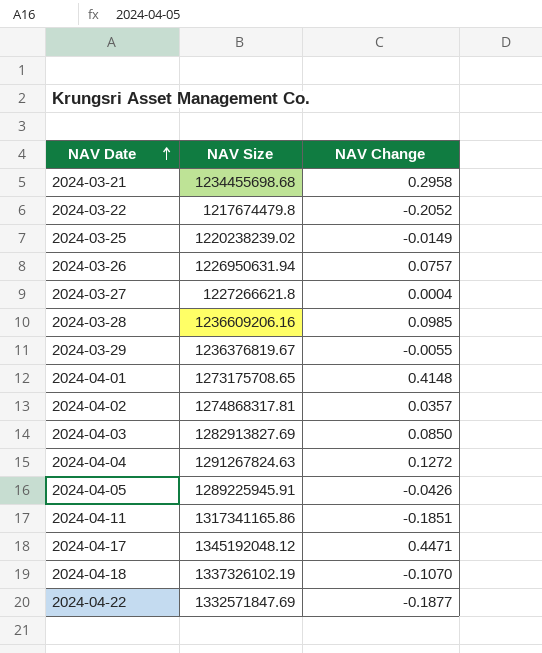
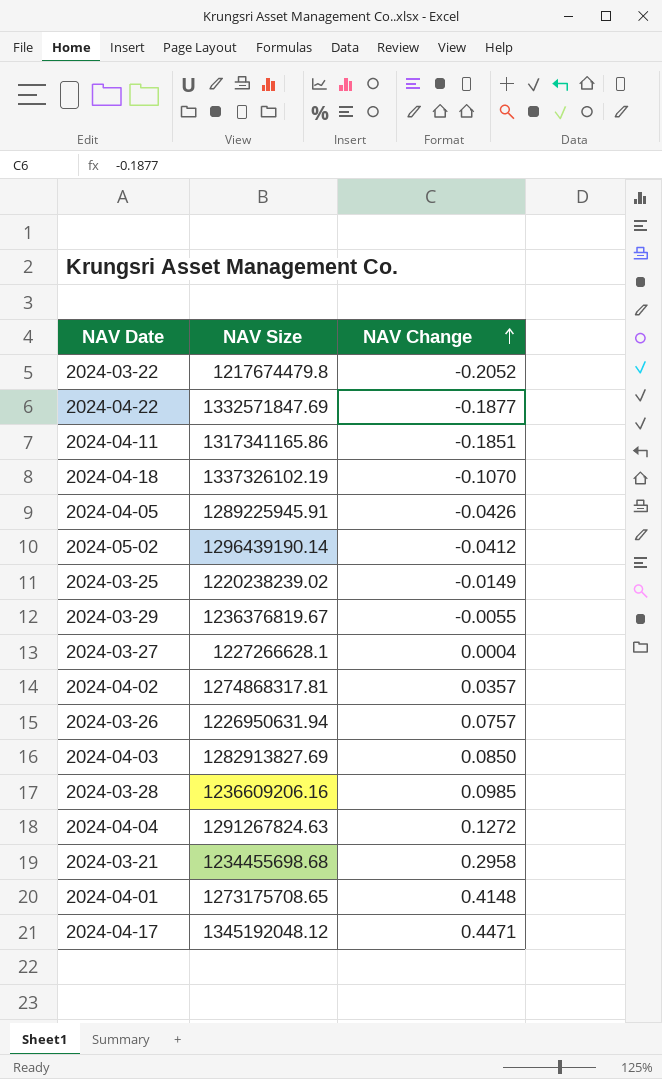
row order: NAV Date ascending -> NAV Change ascending
row 2024-05-02: none -> 1296439190.14 | -0.0412
2024-03-27 | NAV Size: 1227266621.8 -> 1227266628.1

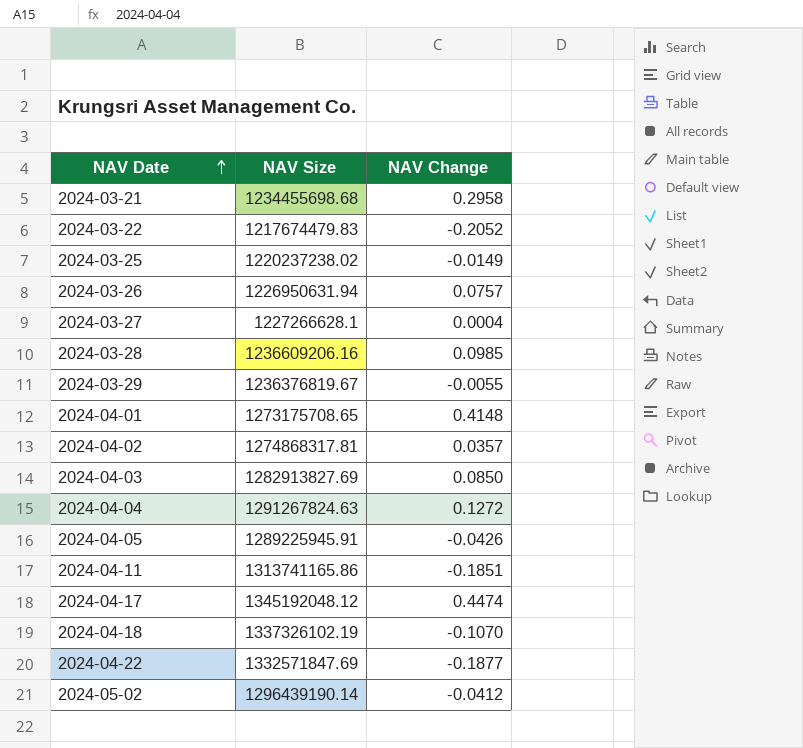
row order: NAV Change ascending -> NAV Date ascending
2024-03-22 | NAV Size: 1217674479.8 -> 1217674479.83
2024-03-25 | NAV Size: 1220238239.02 -> 1220237238.02
2024-04-11 | NAV Size: 1317341165.86 -> 1313741165.86
2024-04-17 | NAV Change: 0.4471 -> 0.4474

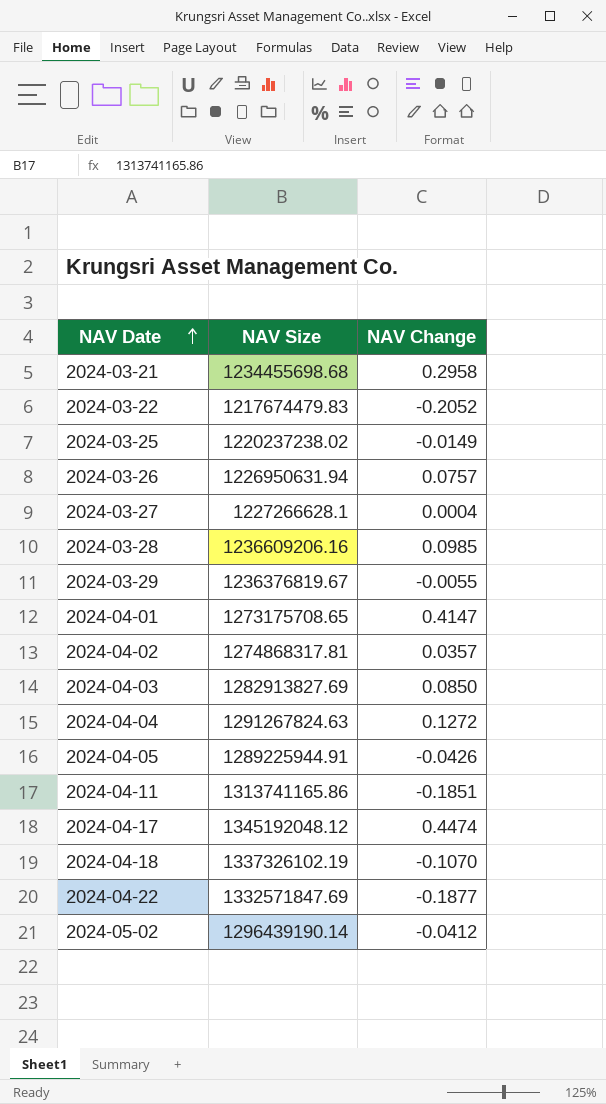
2024-04-01 | NAV Change: 0.4148 -> 0.4147
2024-04-05 | NAV Size: 1289225945.91 -> 1289225944.91

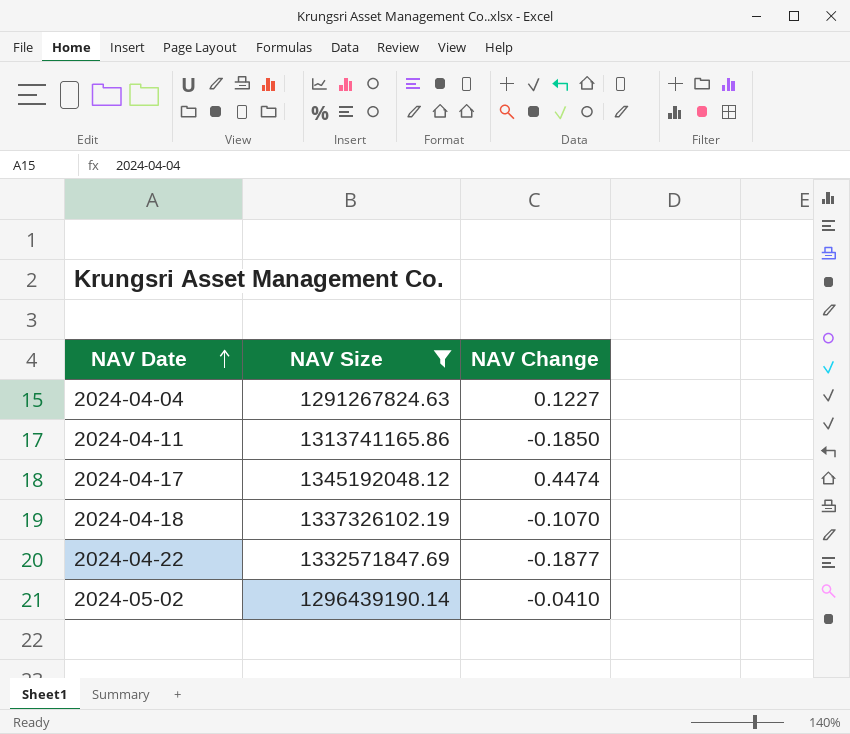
filter: none -> NAV Size >= 1291267824.63
2024-04-04 | NAV Change: 0.1272 -> 0.1227
2024-04-11 | NAV Change: -0.1851 -> -0.1850
2024-05-02 | NAV Change: -0.0412 -> -0.0410

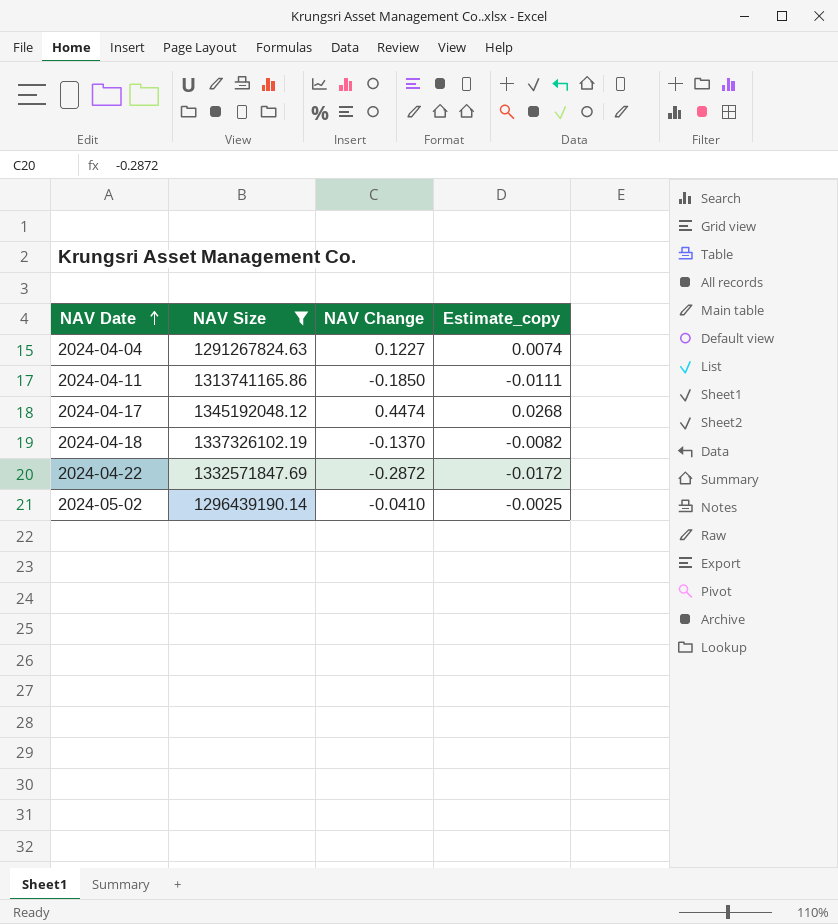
column Estimate_copy | formula: none -> [NAV Change] * 0.06
2024-04-18 | NAV Change: -0.1070 -> -0.1370
2024-04-22 | NAV Change: -0.1877 -> -0.2872

